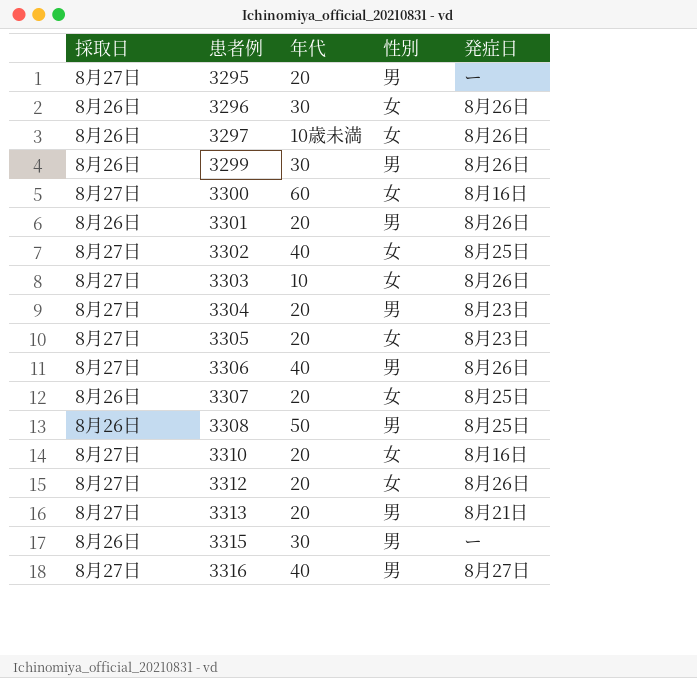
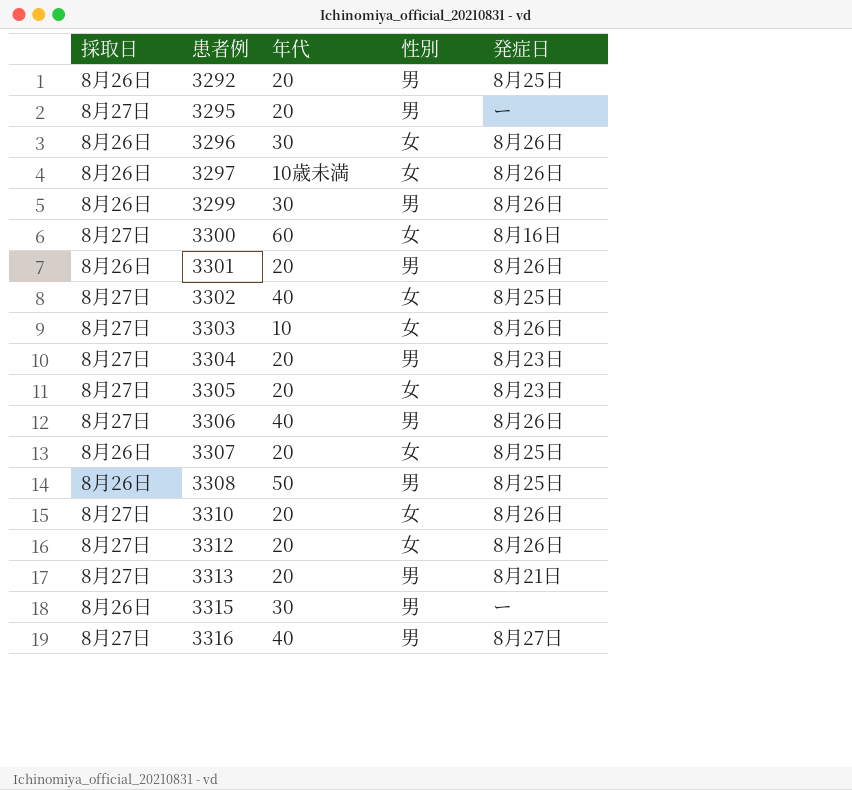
row 3292: none -> 8月26日 | 20 | 男 | 8月25日
3310 | 発症日: 8月16日 -> 8月26日

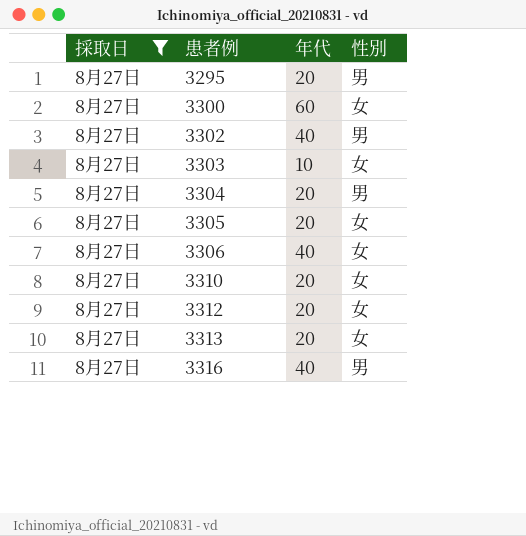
filter: none -> 採取日 = 8月27日
column 発症日 | position: 5 -> none
3302 | 性別: 女 -> 男
3306 | 性別: 男 -> 女
3313 | 性別: 男 -> 女

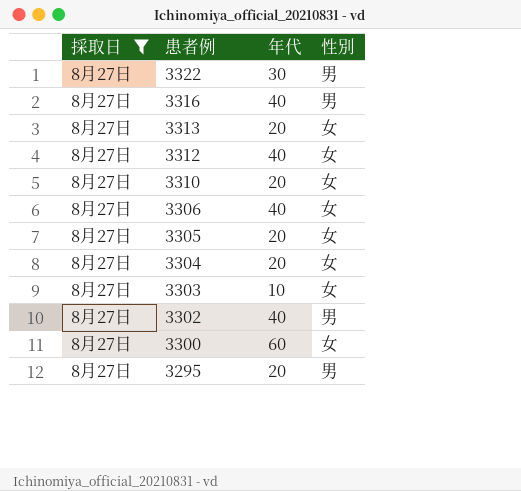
row order: 患者例 ascending -> 患者例 descending
row 3322: none -> 8月27日 | 30 | 男
3312 | 年代: 20 -> 40
3304 | 性別: 男 -> 女

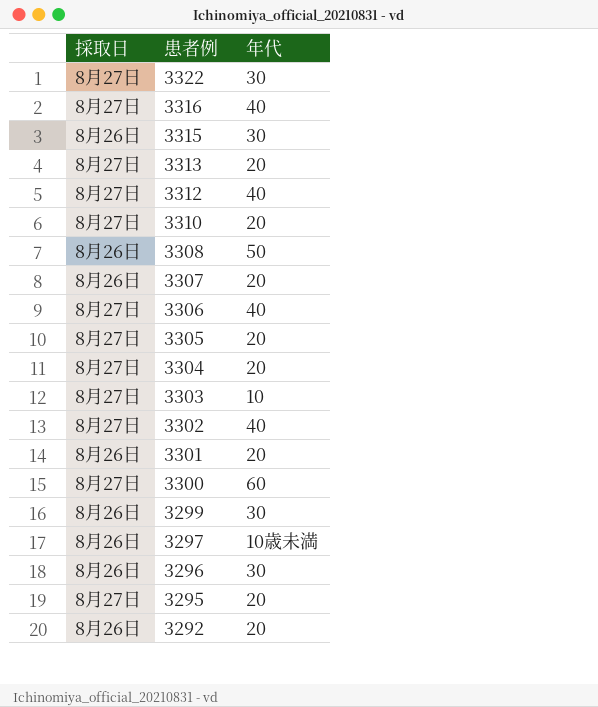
filter: 採取日 = 8月27日 -> none
column 性別 | position: 4 -> none

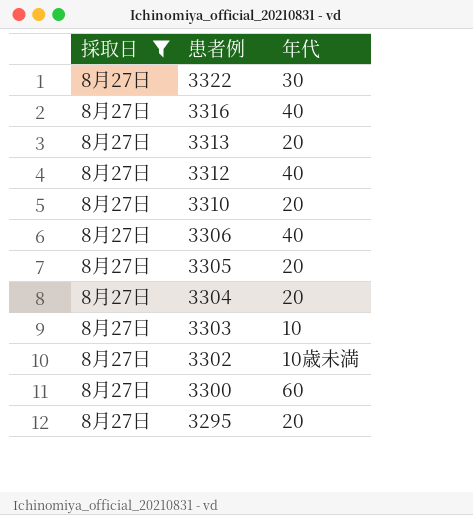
filter: none -> 採取日 = 8月27日
3302 | 年代: 40 -> 10歳未満

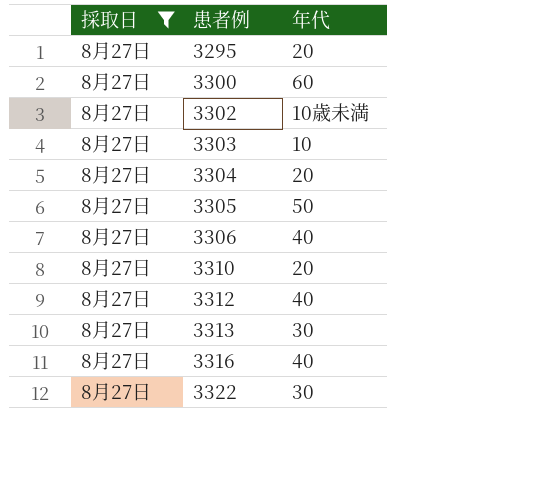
row order: 患者例 descending -> 患者例 ascending
3305 | 年代: 20 -> 50
3313 | 年代: 20 -> 30

